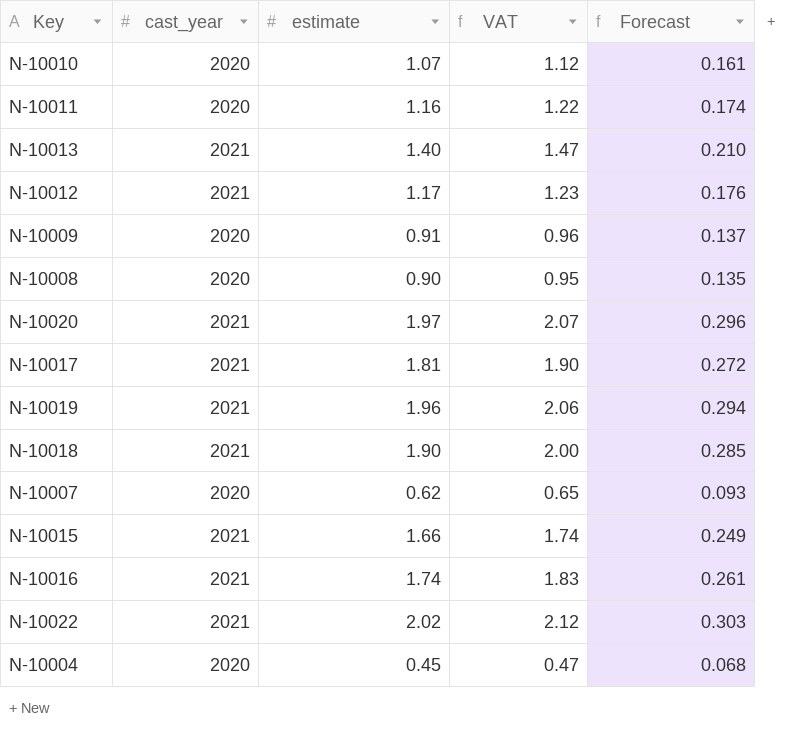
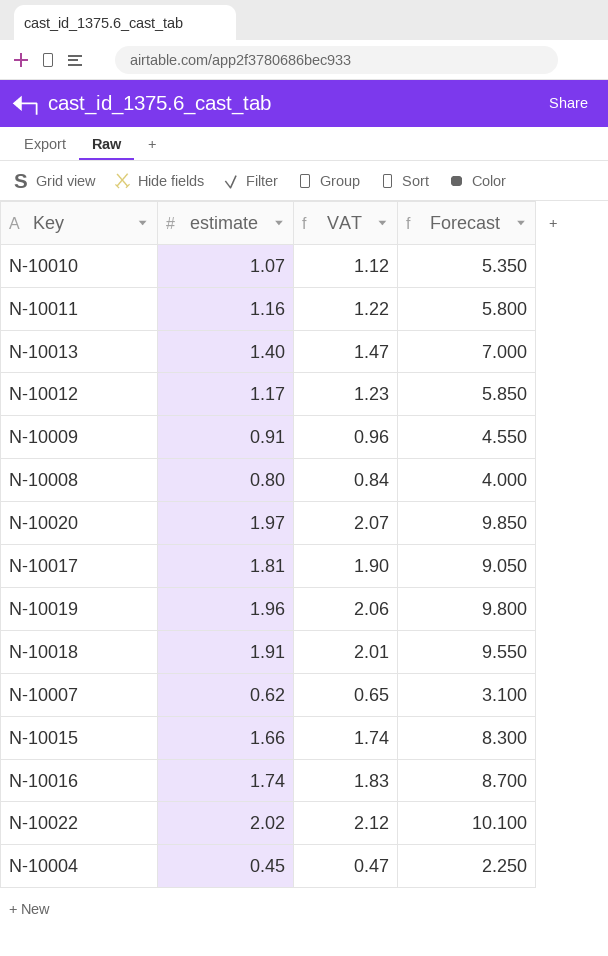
column cast_year | position: 2 -> none
column Forecast | formula: [estimate] * 0.15 -> [estimate] * 5
N-10008 | estimate: 0.90 -> 0.80
N-10008 | VAT: 0.95 -> 0.84
N-10018 | estimate: 1.90 -> 1.91
N-10018 | VAT: 2.00 -> 2.01

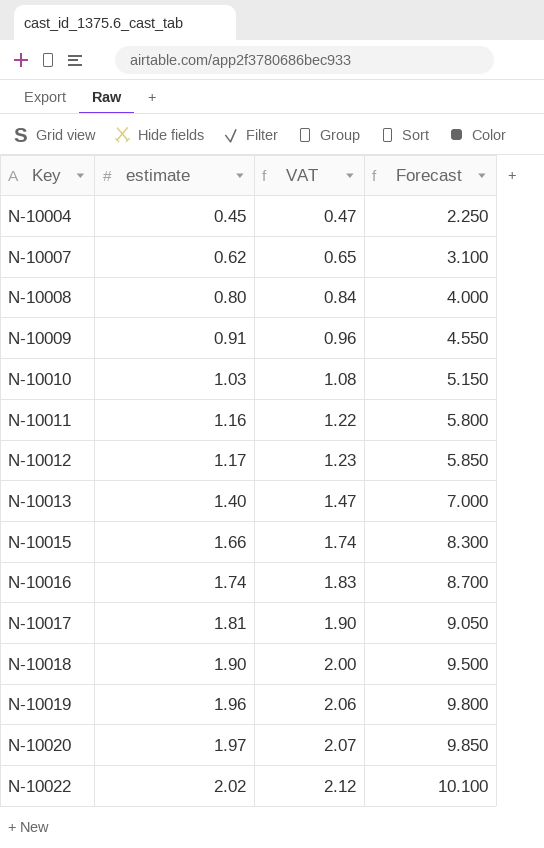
row order: none -> Key ascending
N-10010 | estimate: 1.07 -> 1.03
N-10010 | VAT: 1.12 -> 1.08
N-10010 | Forecast: 5.350 -> 5.150
N-10018 | estimate: 1.91 -> 1.90
N-10018 | VAT: 2.01 -> 2.00
N-10018 | Forecast: 9.550 -> 9.500

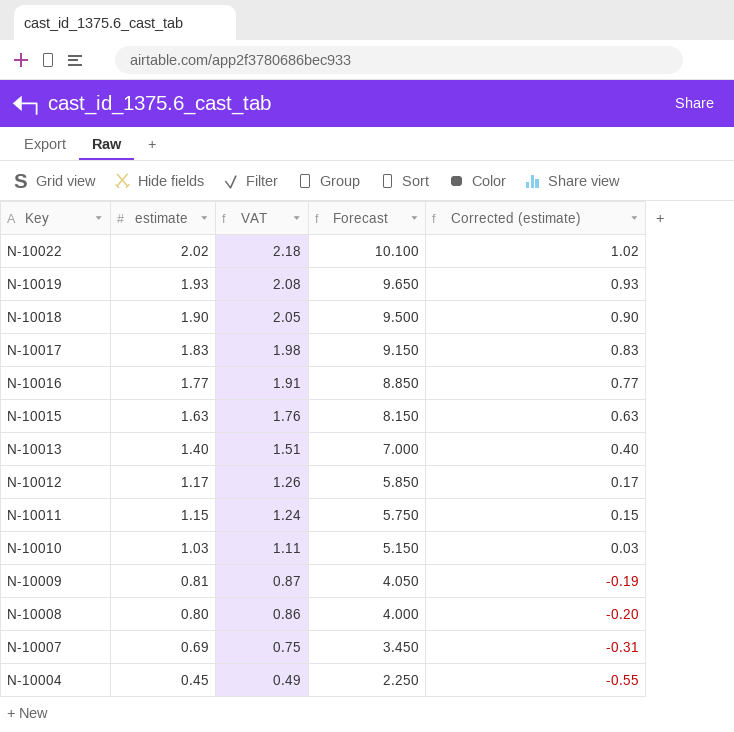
row order: Key ascending -> Key descending
column VAT | formula: [estimate] * 1.05 -> [estimate] * 1.08
column Corrected (estimate) | formula: none -> [estimate] - 1
row N-10020: 1.97 | 2.07 | 9.850 -> none
N-10019 | estimate: 1.96 -> 1.93
N-10019 | Forecast: 9.800 -> 9.650
N-10017 | estimate: 1.81 -> 1.83
N-10017 | Forecast: 9.050 -> 9.150
N-10016 | estimate: 1.74 -> 1.77
N-10016 | Forecast: 8.700 -> 8.850
N-10015 | estimate: 1.66 -> 1.63
N-10015 | Forecast: 8.300 -> 8.150
N-10011 | estimate: 1.16 -> 1.15
N-10011 | Forecast: 5.800 -> 5.750
N-10009 | estimate: 0.91 -> 0.81
N-10009 | Forecast: 4.550 -> 4.050
N-10007 | estimate: 0.62 -> 0.69
N-10007 | Forecast: 3.100 -> 3.450

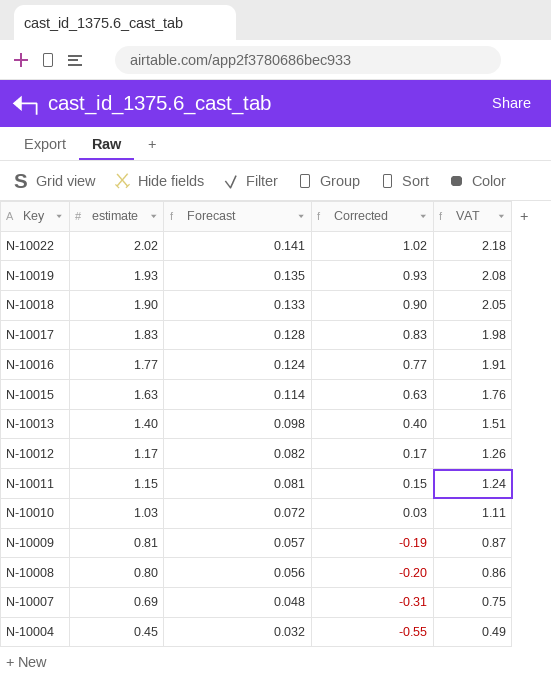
column Forecast | formula: [estimate] * 5 -> [estimate] * 0.07
column name: Corrected (estimate) -> Corrected
column VAT | position: 3 -> 5

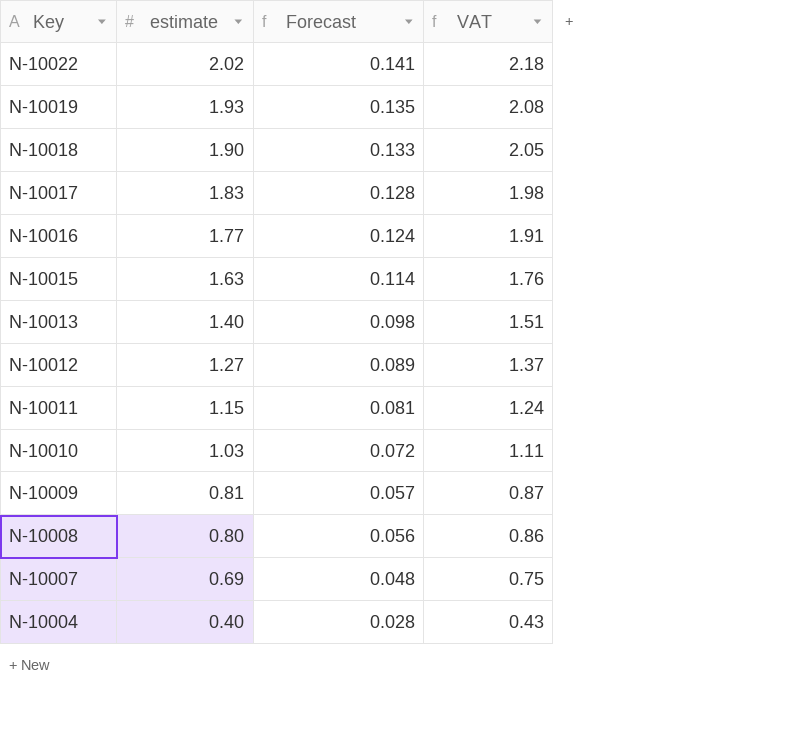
column Corrected | formula: [estimate] - 1 -> none
N-10012 | estimate: 1.17 -> 1.27
N-10012 | Forecast: 0.082 -> 0.089
N-10012 | VAT: 1.26 -> 1.37
N-10004 | estimate: 0.45 -> 0.40
N-10004 | Forecast: 0.032 -> 0.028
N-10004 | VAT: 0.49 -> 0.43

